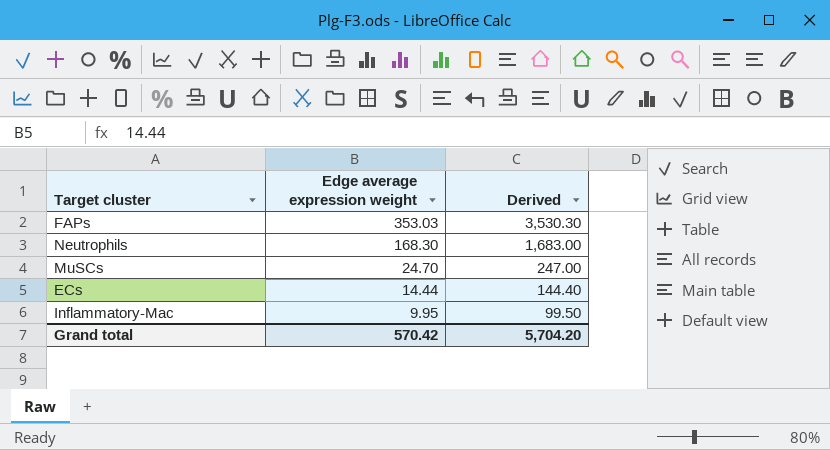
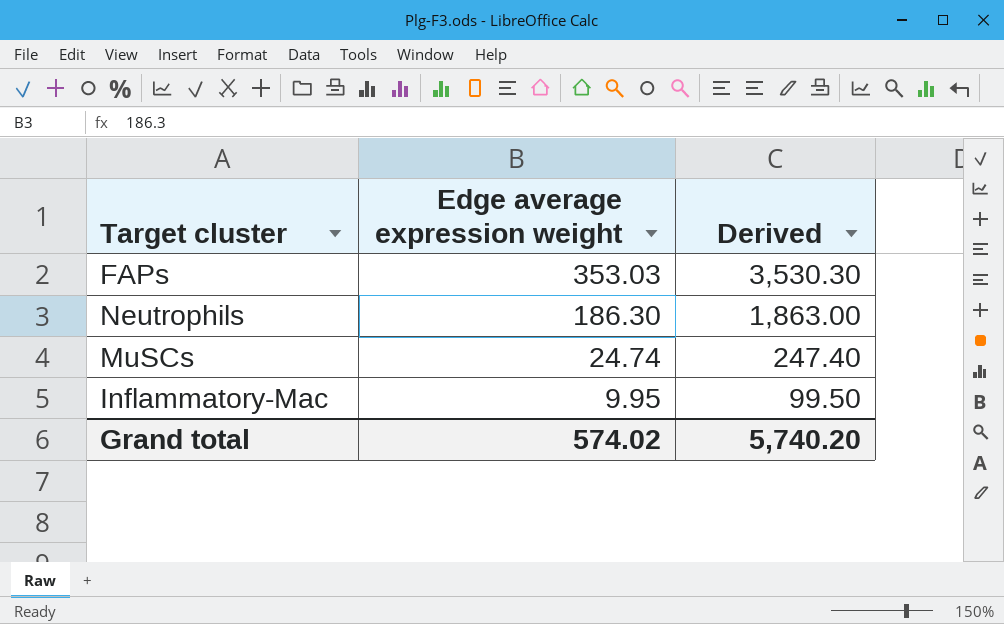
row ECs: 14.44 | 144.40 -> none
Neutrophils | Edge average expression weight: 168.30 -> 186.30
Neutrophils | Derived: 1,683.00 -> 1,863.00
MuSCs | Edge average expression weight: 24.70 -> 24.74
MuSCs | Derived: 247.00 -> 247.40
Grand total | Edge average expression weight: 570.42 -> 574.02
Grand total | Derived: 5,704.20 -> 5,740.20

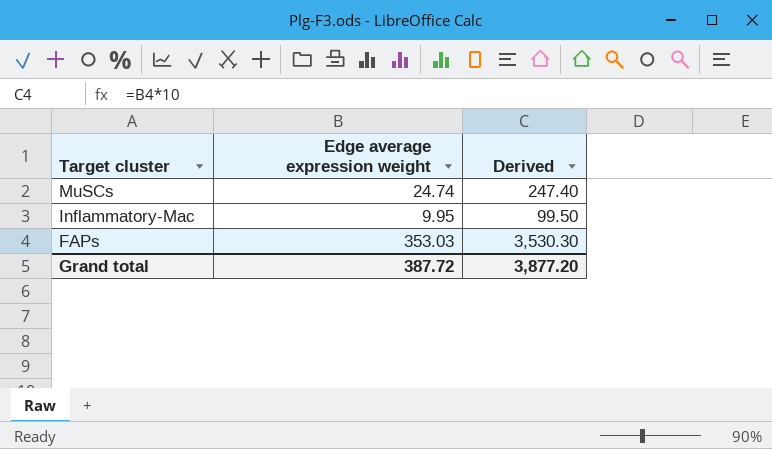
row order: Edge average expression weight descending -> Target cluster descending
row Neutrophils: 186.30 | 1,863.00 -> none
Grand total | Edge average expression weight: 574.02 -> 387.72
Grand total | Derived: 5,740.20 -> 3,877.20

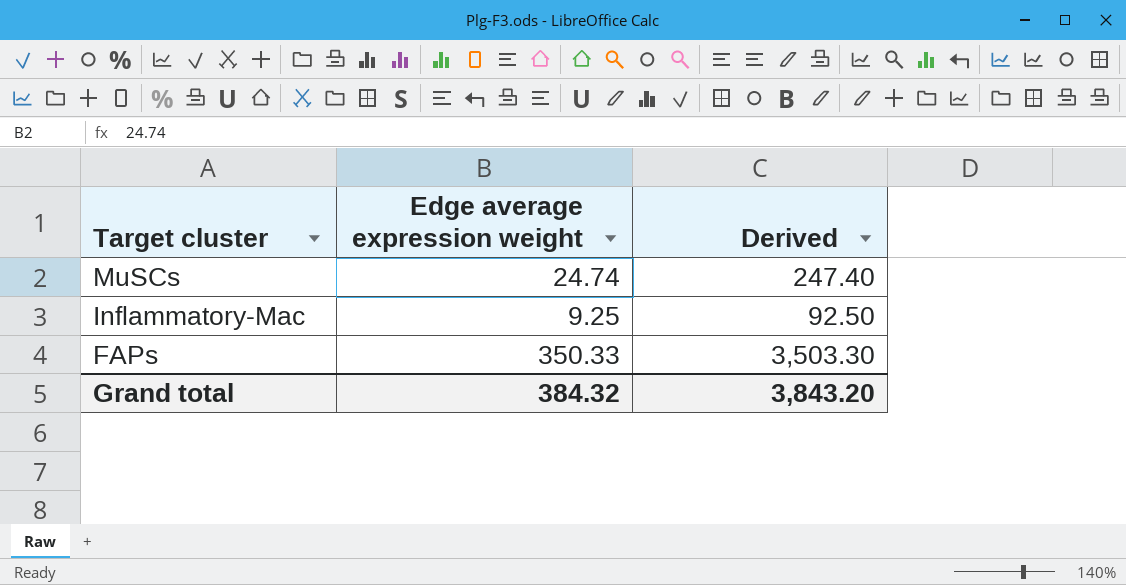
Inflammatory-Mac | Edge average expression weight: 9.95 -> 9.25
Inflammatory-Mac | Derived: 99.50 -> 92.50
FAPs | Edge average expression weight: 353.03 -> 350.33
FAPs | Derived: 3,530.30 -> 3,503.30
Grand total | Edge average expression weight: 387.72 -> 384.32
Grand total | Derived: 3,877.20 -> 3,843.20

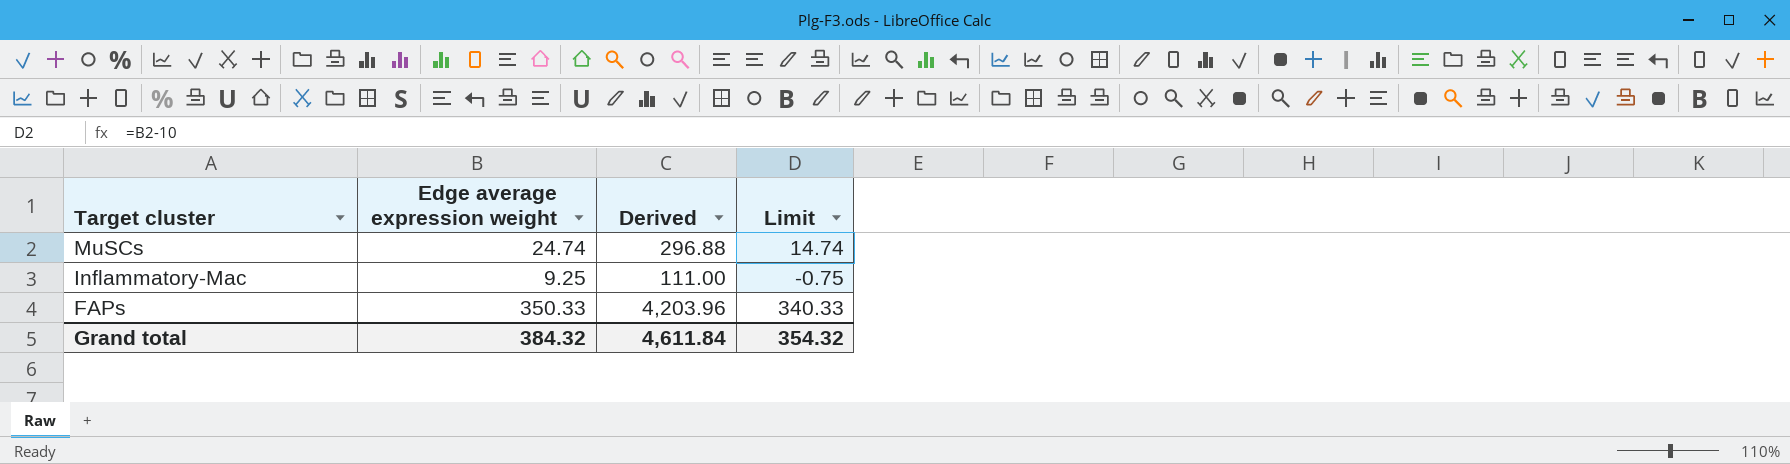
column Derived | formula: [Edge average expression weight] * 10 -> [Edge average expression weight] * 12
column Limit | formula: none -> [Edge average expression weight] - 10
Grand total | Derived: 3,843.20 -> 4,611.84

